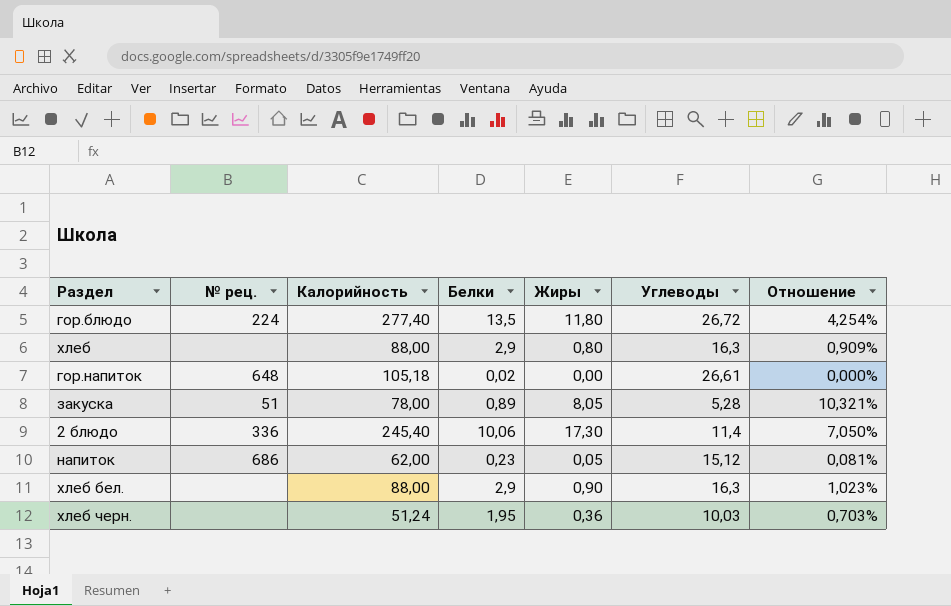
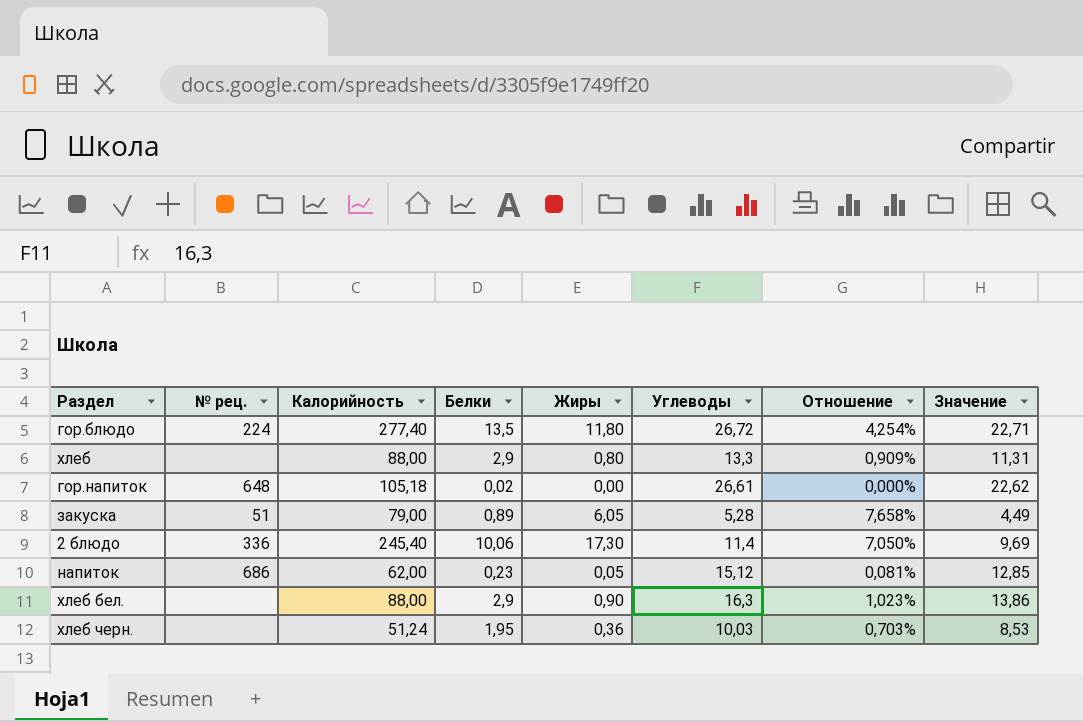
column Значение | formula: none -> [Углеводы] * 0,85
хлеб | Углеводы: 16,3 -> 13,3
закуска | Калорийность: 78,00 -> 79,00
закуска | Жиры: 8,05 -> 6,05
закуска | Отношение: 10,321% -> 7,658%

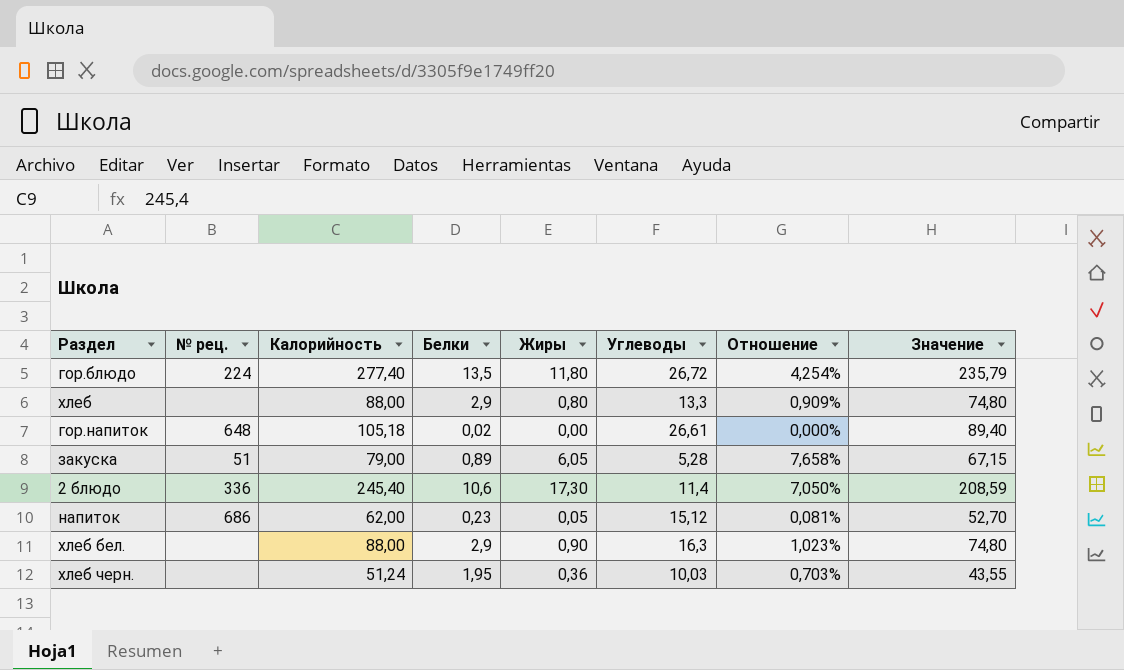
column Значение | formula: [Углеводы] * 0,85 -> [Калорийность] * 0,85
2 блюдо | Белки: 10,06 -> 10,6

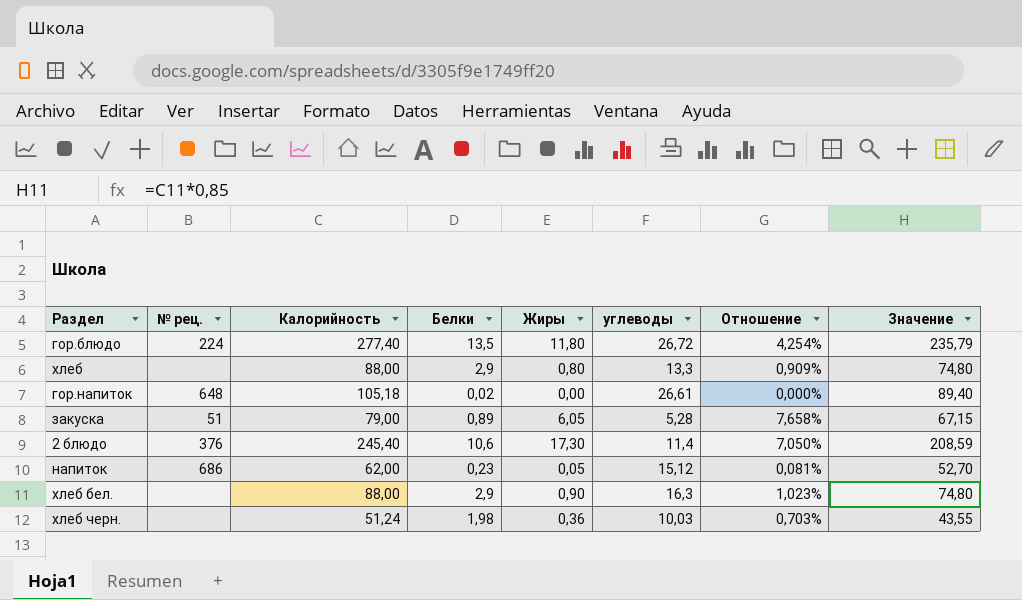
column name: Углеводы -> углеводы
2 блюдо | № рец.: 336 -> 376
хлеб черн. | Белки: 1,95 -> 1,98

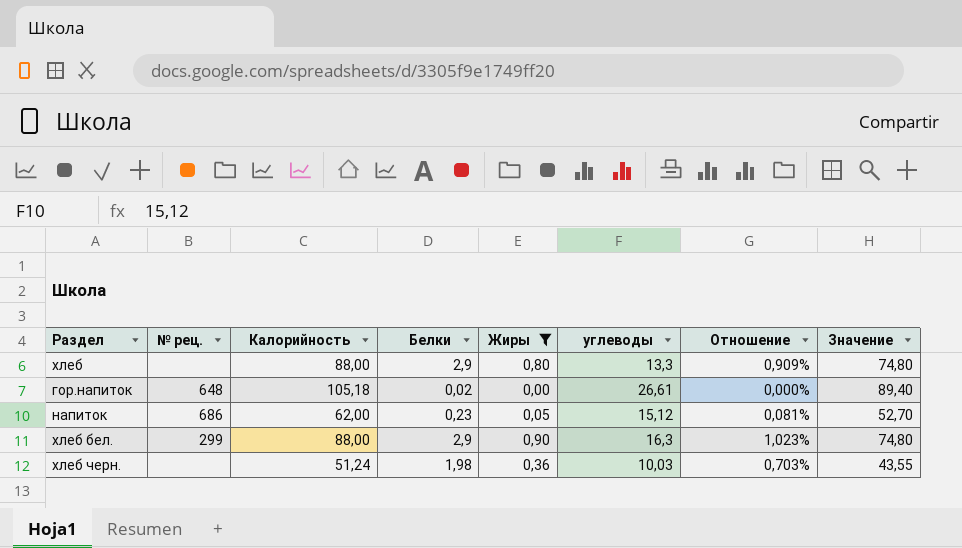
filter: none -> Жиры <= 0,90
хлеб бел. | № рец.: none -> 299

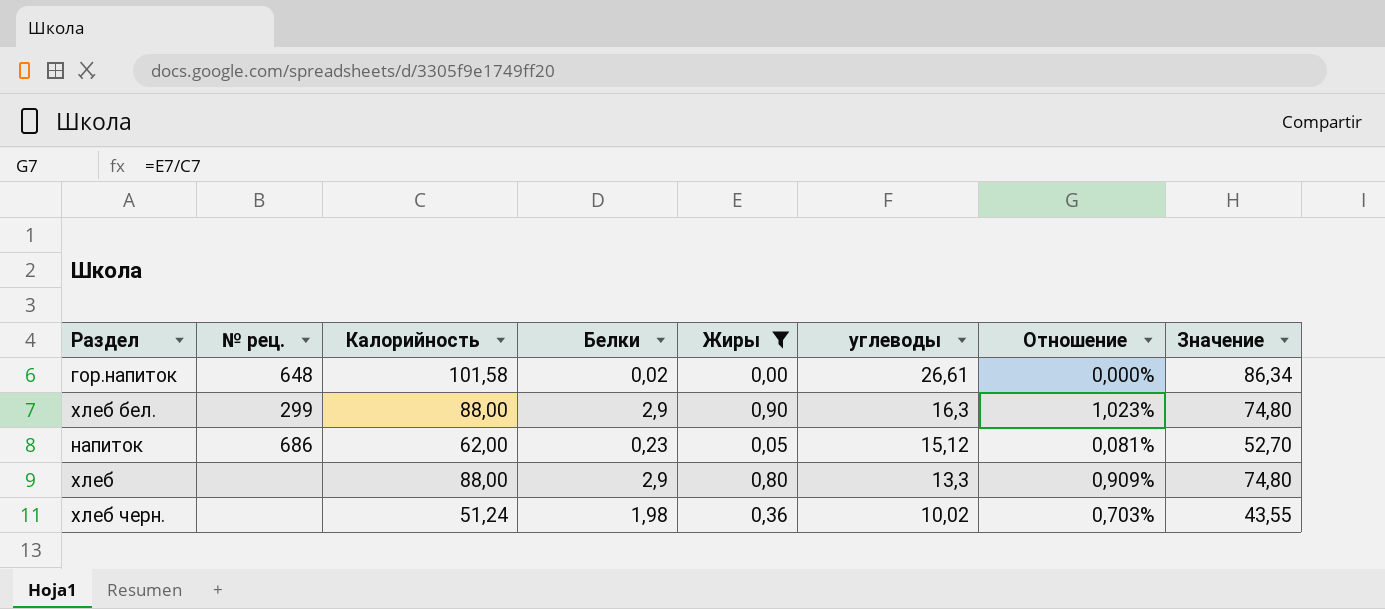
row order: none -> углеводы descending
гор.напиток | Калорийность: 105,18 -> 101,58
гор.напиток | Значение: 89,40 -> 86,34
хлеб черн. | углеводы: 10,03 -> 10,02

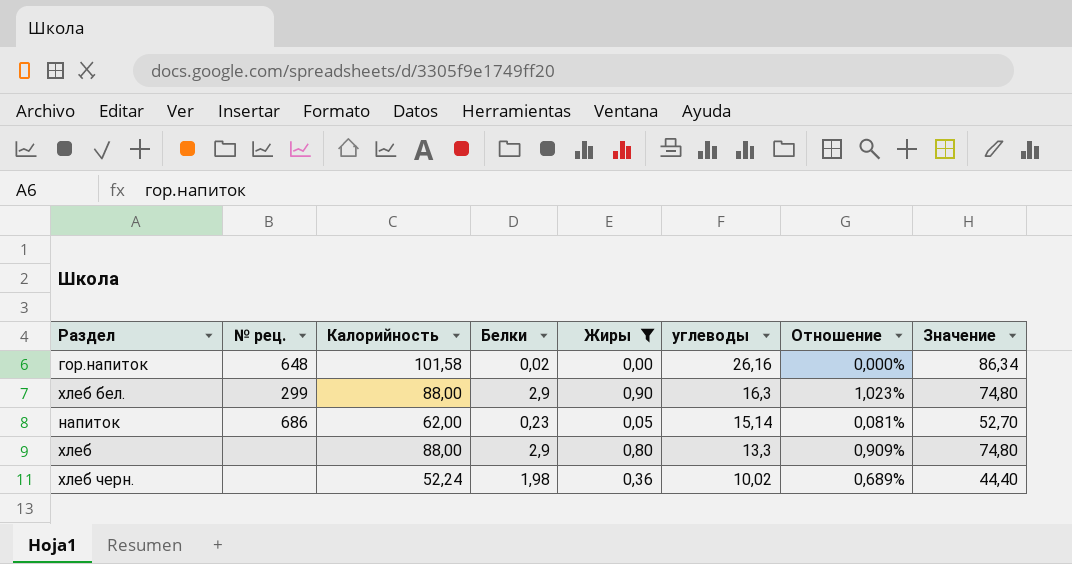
гор.напиток | углеводы: 26,61 -> 26,16
напиток | углеводы: 15,12 -> 15,14
хлеб черн. | Калорийность: 51,24 -> 52,24
хлеб черн. | Отношение: 0,703% -> 0,689%
хлеб черн. | Значение: 43,55 -> 44,40

